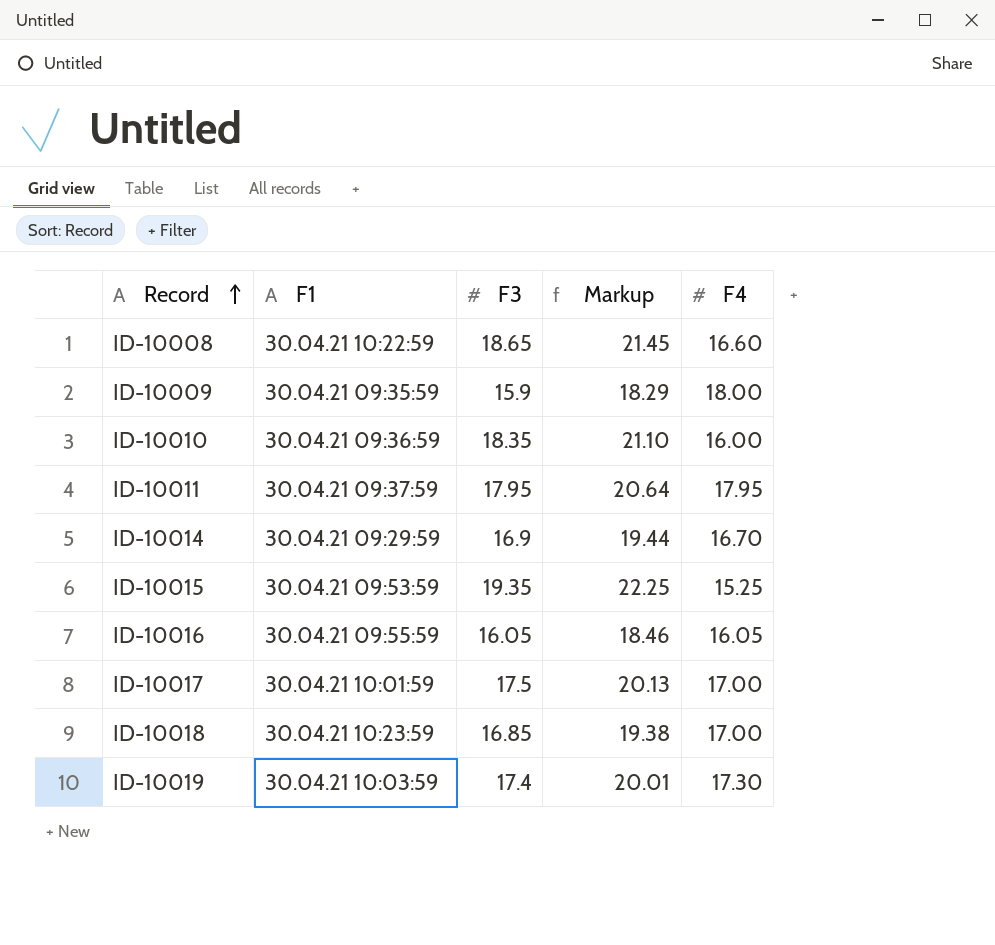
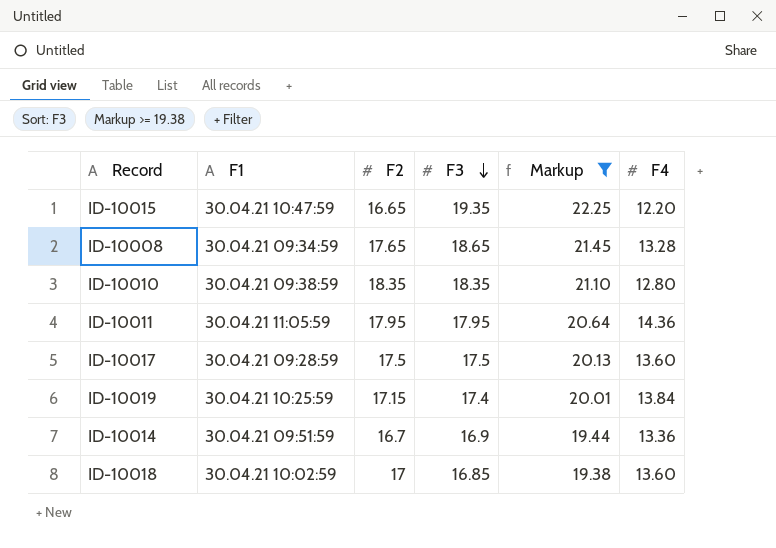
filter: none -> Markup >= 19.38
row order: Record ascending -> F3 descending
column F2 | position: none -> 3
ID-10015 | F1: 30.04.21 09:53:59 -> 30.04.21 10:47:59
ID-10015 | F4: 15.25 -> 12.20
ID-10008 | F1: 30.04.21 10:22:59 -> 30.04.21 09:34:59
ID-10008 | F4: 16.60 -> 13.28
ID-10010 | F1: 30.04.21 09:36:59 -> 30.04.21 09:38:59
ID-10010 | F4: 16.00 -> 12.80
ID-10011 | F1: 30.04.21 09:37:59 -> 30.04.21 11:05:59
ID-10011 | F4: 17.95 -> 14.36
ID-10017 | F1: 30.04.21 10:01:59 -> 30.04.21 09:28:59
ID-10017 | F4: 17.00 -> 13.60
ID-10019 | F1: 30.04.21 10:03:59 -> 30.04.21 10:25:59
ID-10019 | F4: 17.30 -> 13.84
ID-10014 | F1: 30.04.21 09:29:59 -> 30.04.21 09:51:59
ID-10014 | F4: 16.70 -> 13.36
ID-10018 | F1: 30.04.21 10:23:59 -> 30.04.21 10:02:59
ID-10018 | F4: 17.00 -> 13.60

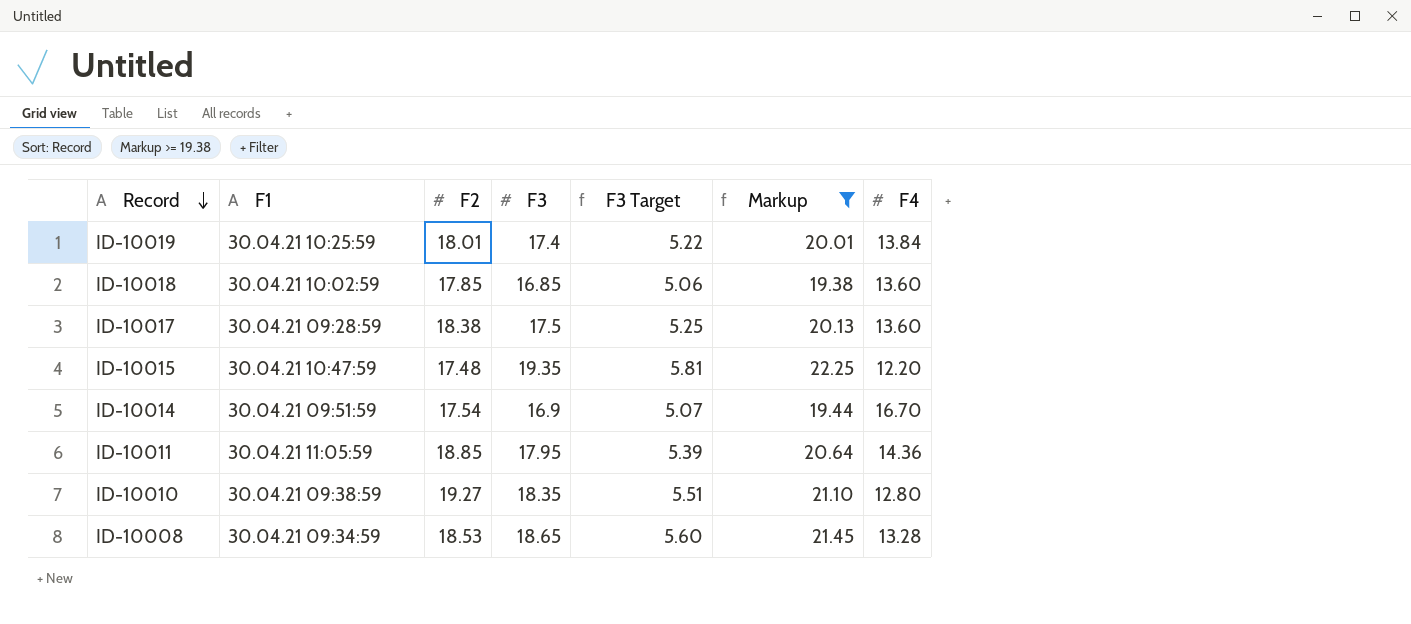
row order: F3 descending -> Record descending
column F3 Target | formula: none -> [F3] * 0.3
ID-10019 | F2: 17.15 -> 18.01
ID-10018 | F2: 17 -> 17.85
ID-10017 | F2: 17.5 -> 18.38
ID-10015 | F2: 16.65 -> 17.48
ID-10014 | F2: 16.7 -> 17.54
ID-10014 | F4: 13.36 -> 16.70
ID-10011 | F2: 17.95 -> 18.85
ID-10010 | F2: 18.35 -> 19.27
ID-10008 | F2: 17.65 -> 18.53

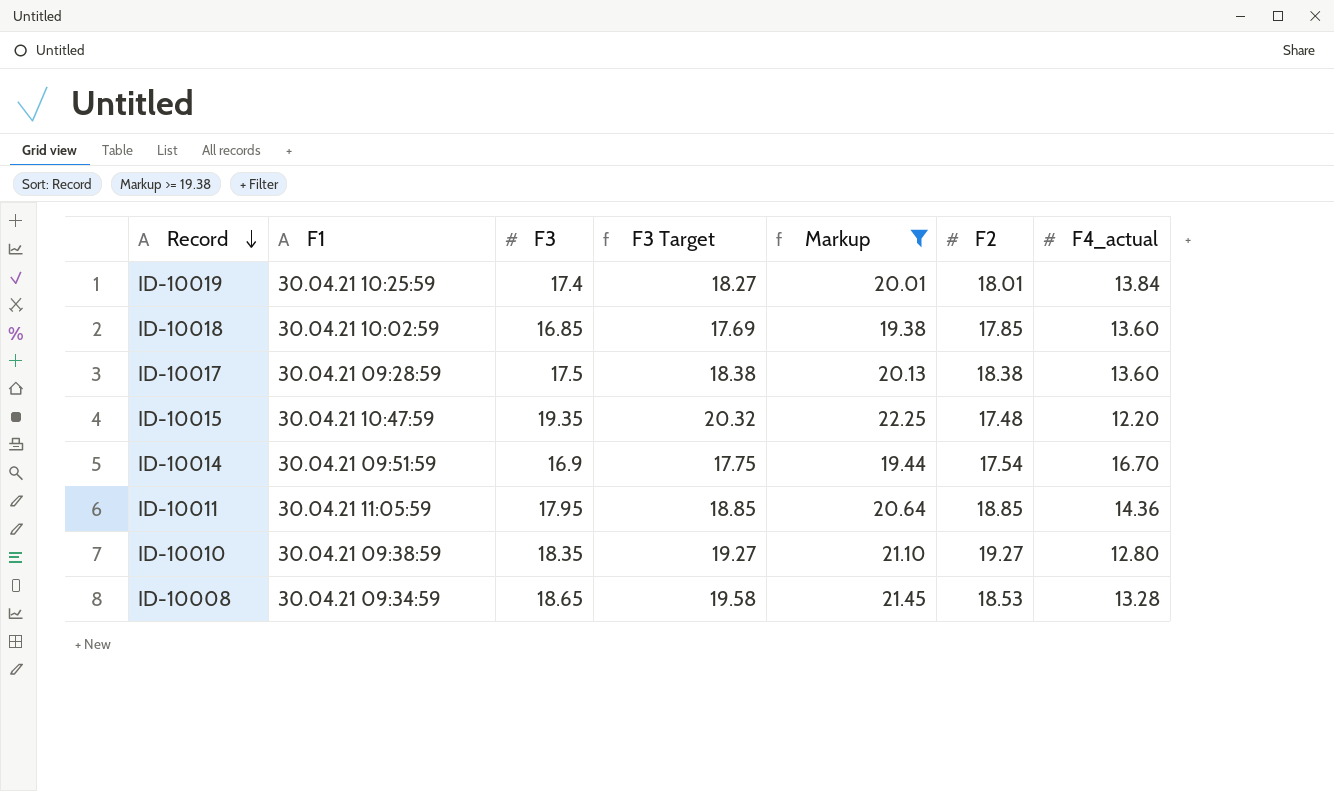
column F3 Target | formula: [F3] * 0.3 -> [F3] * 1.05
column F2 | position: 3 -> 6
column name: F4 -> F4_actual

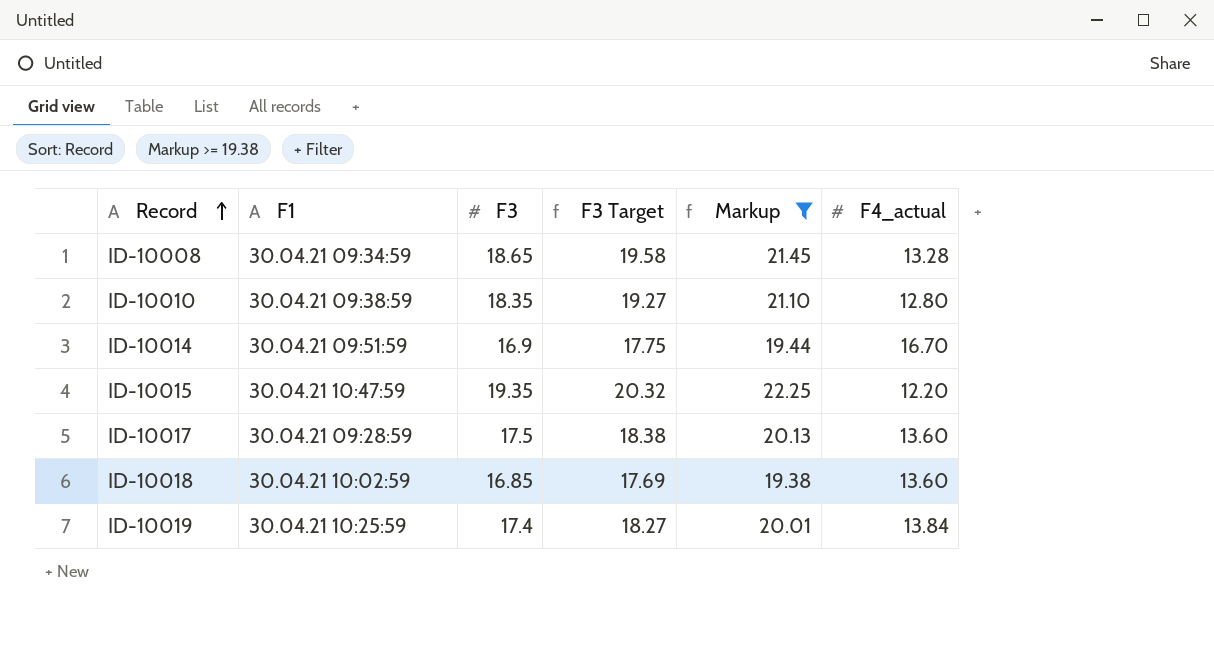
row order: Record descending -> Record ascending
column F2 | position: 6 -> none
row ID-10011: 30.04.21 11:05:59 | 17.95 | 18.85 | 20.64 | 18.85 | 14.36 -> none

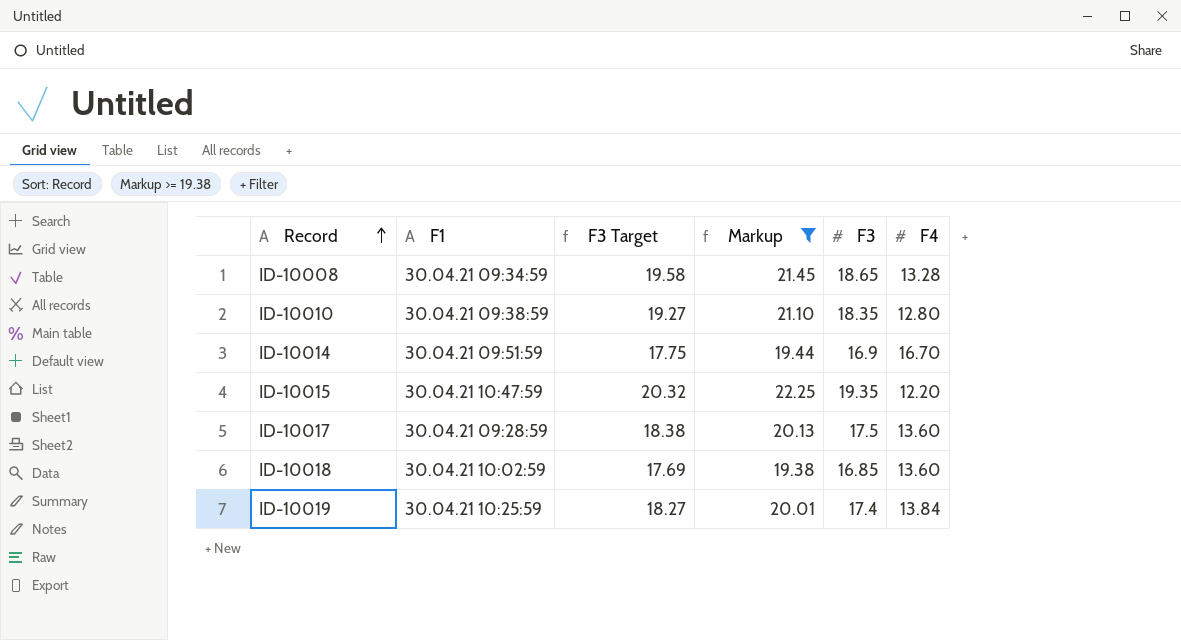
column F3 | position: 3 -> 5
column name: F4_actual -> F4

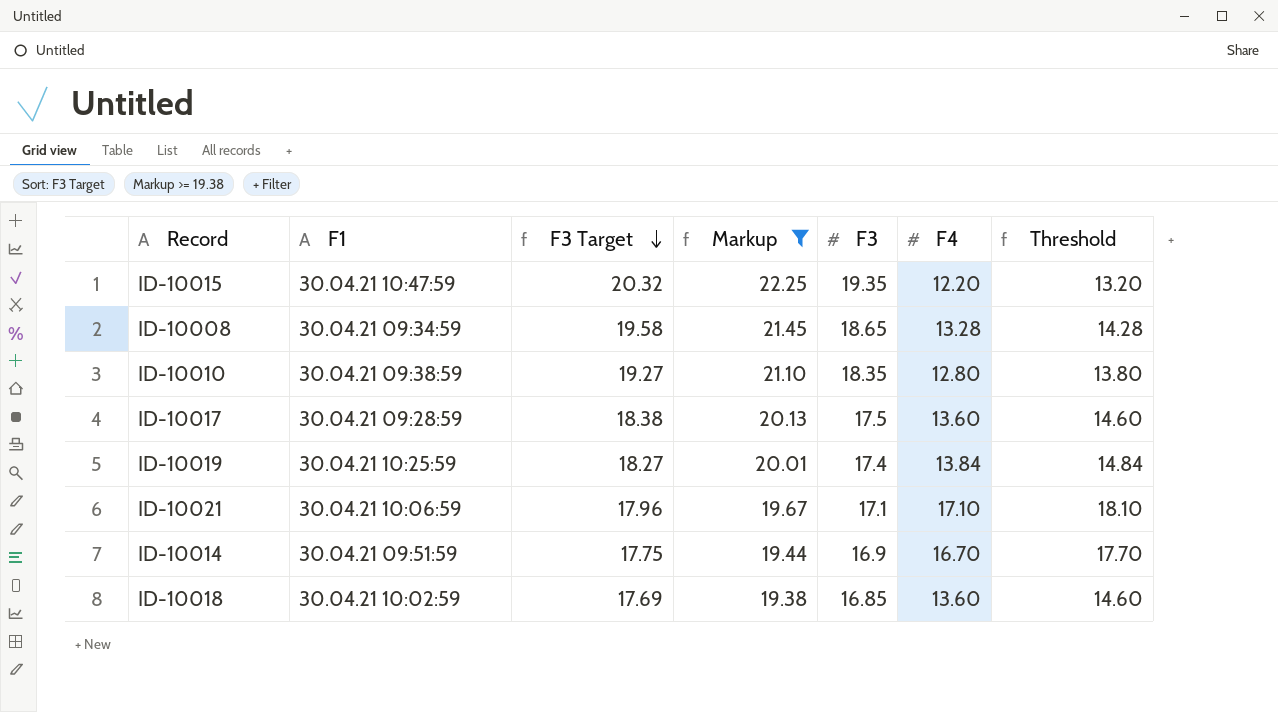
row order: Record ascending -> F3 Target descending
column Threshold | formula: none -> [F4] + 1
row ID-10021: none -> 30.04.21 10:06:59 | 17.96 | 19.67 | 17.1 | 17.10 | 18.10

